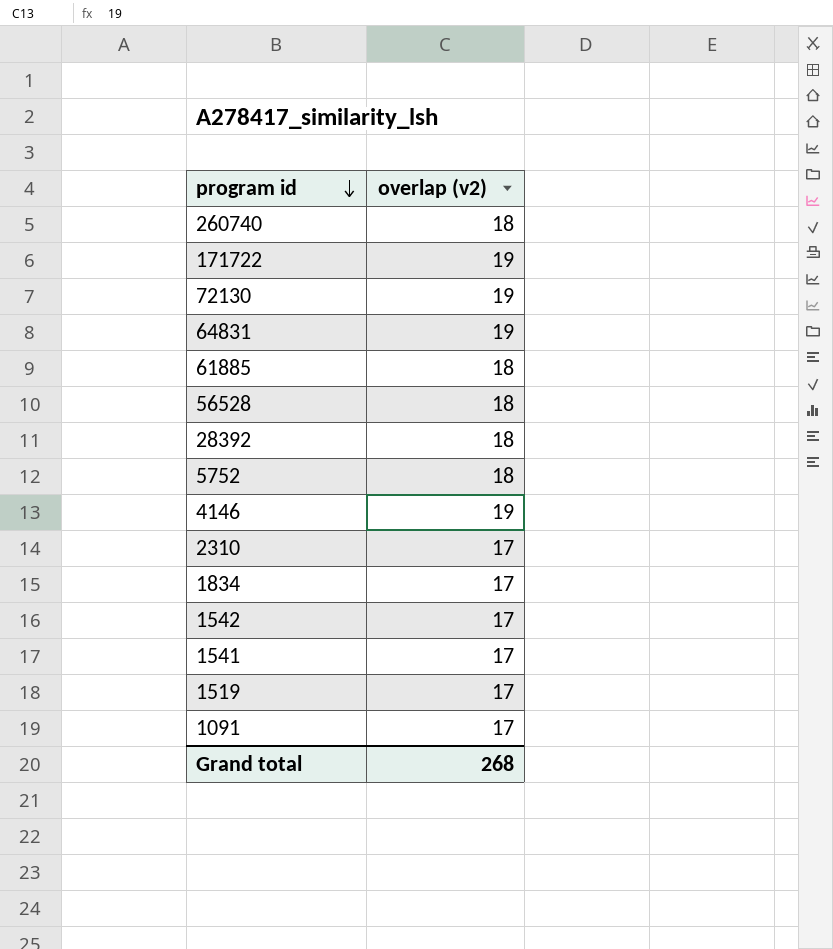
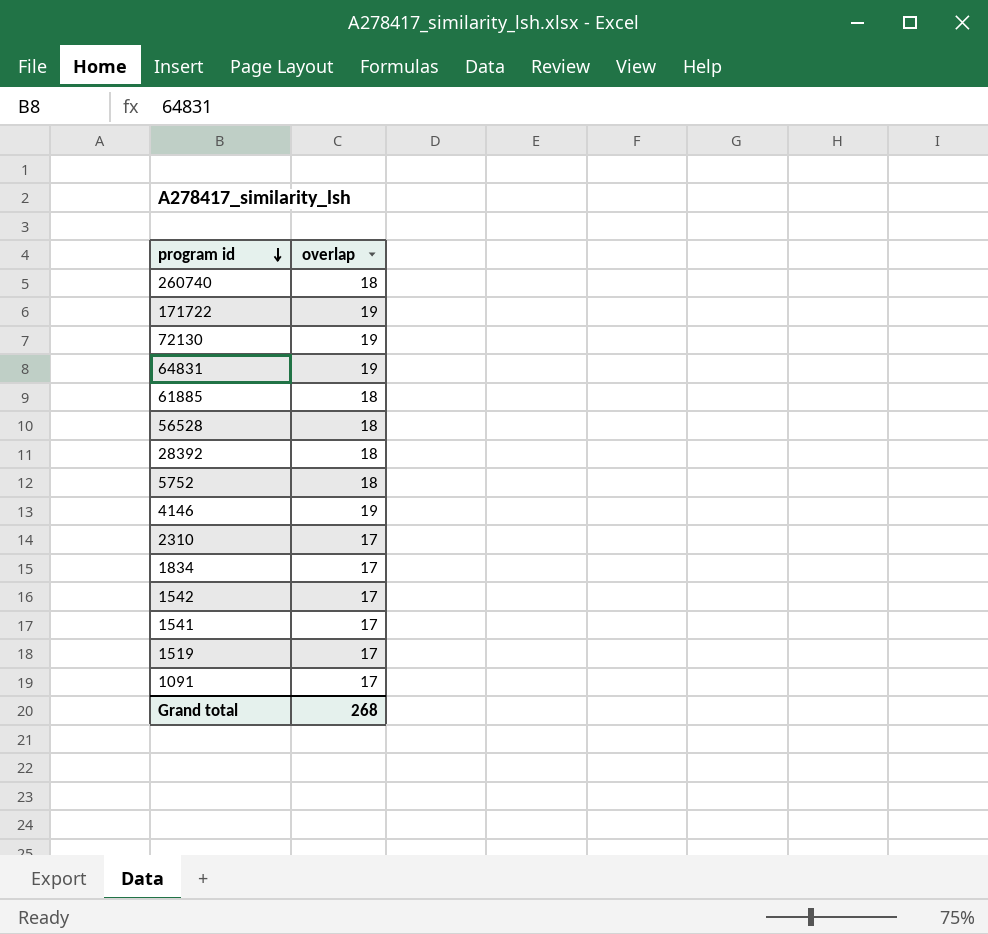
column name: overlap (v2) -> overlap

